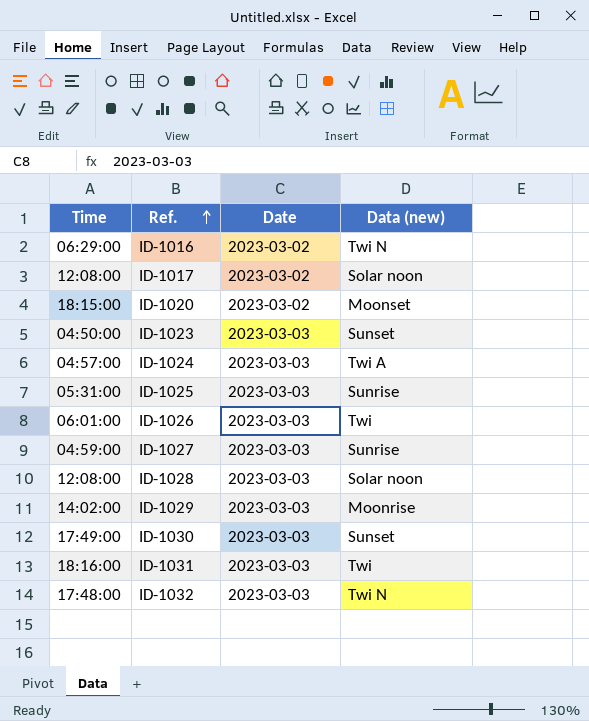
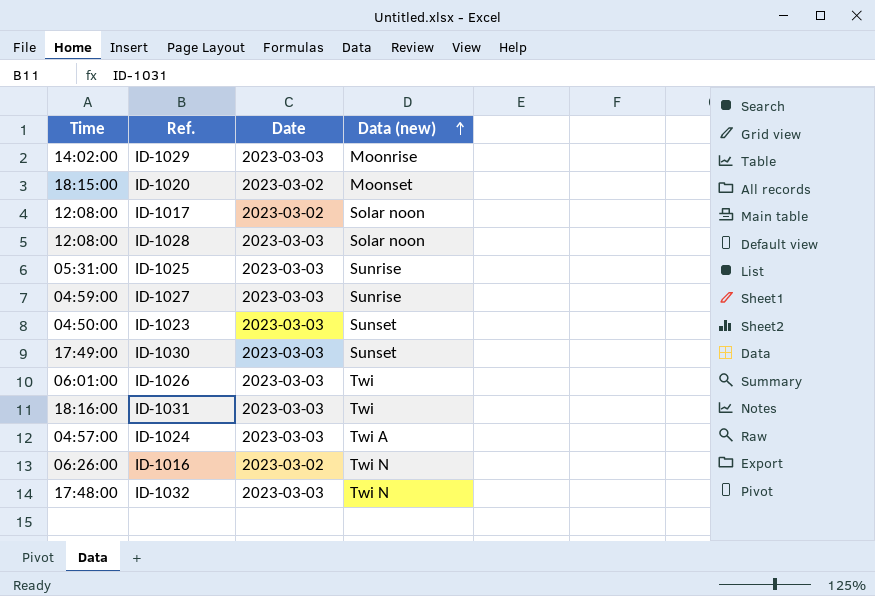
row order: Ref. ascending -> Data (new) ascending
ID-1016 | Time: 06:29:00 -> 06:26:00

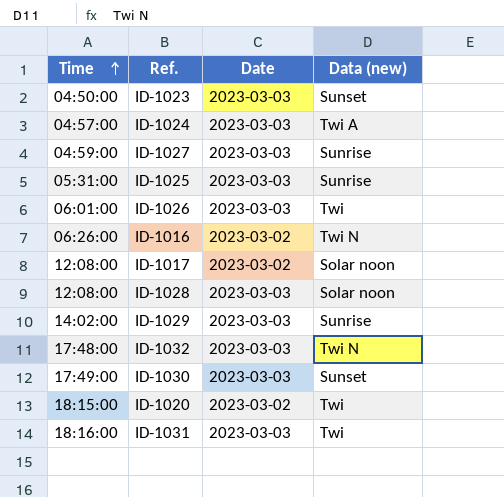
row order: Data (new) ascending -> Time ascending
ID-1029 | Data (new): Moonrise -> Sunrise
ID-1020 | Data (new): Moonset -> Twi

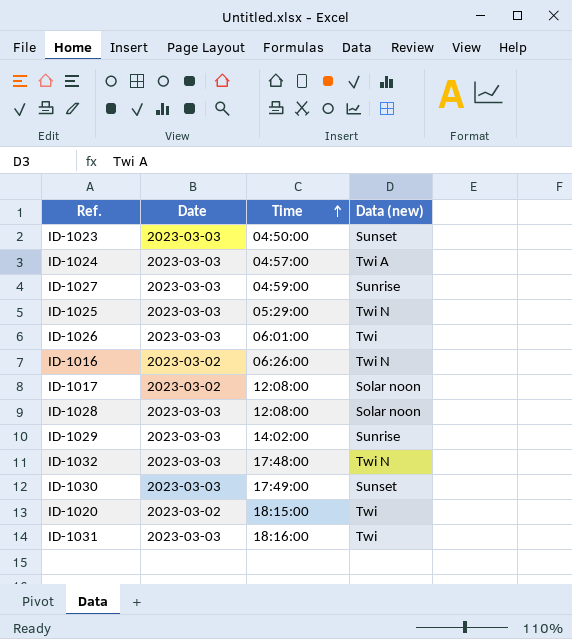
column Time | position: 1 -> 3
ID-1025 | Time: 05:31:00 -> 05:29:00
ID-1025 | Data (new): Sunrise -> Twi N

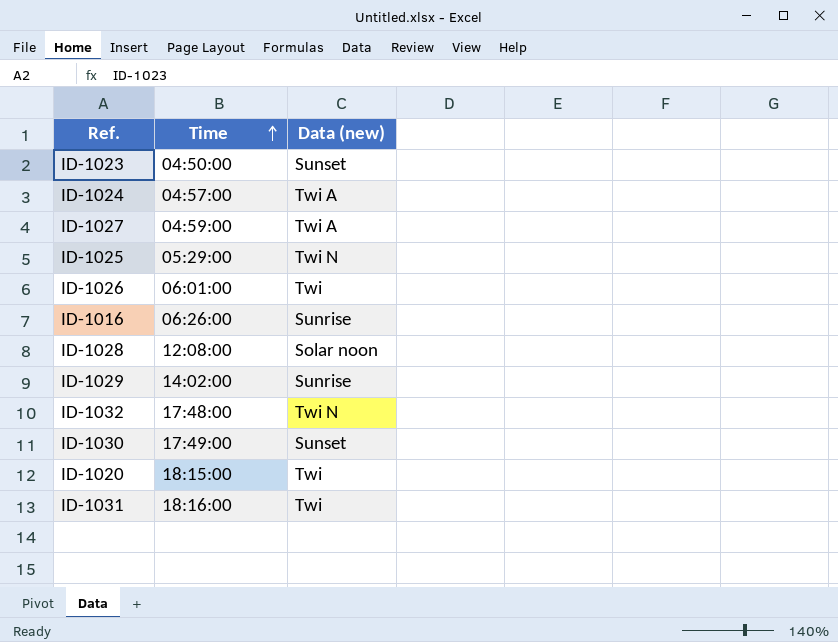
column Date | position: 2 -> none
row ID-1017: 2023-03-02 | 12:08:00 | Solar noon -> none
ID-1027 | Data (new): Sunrise -> Twi A
ID-1016 | Data (new): Twi N -> Sunrise

